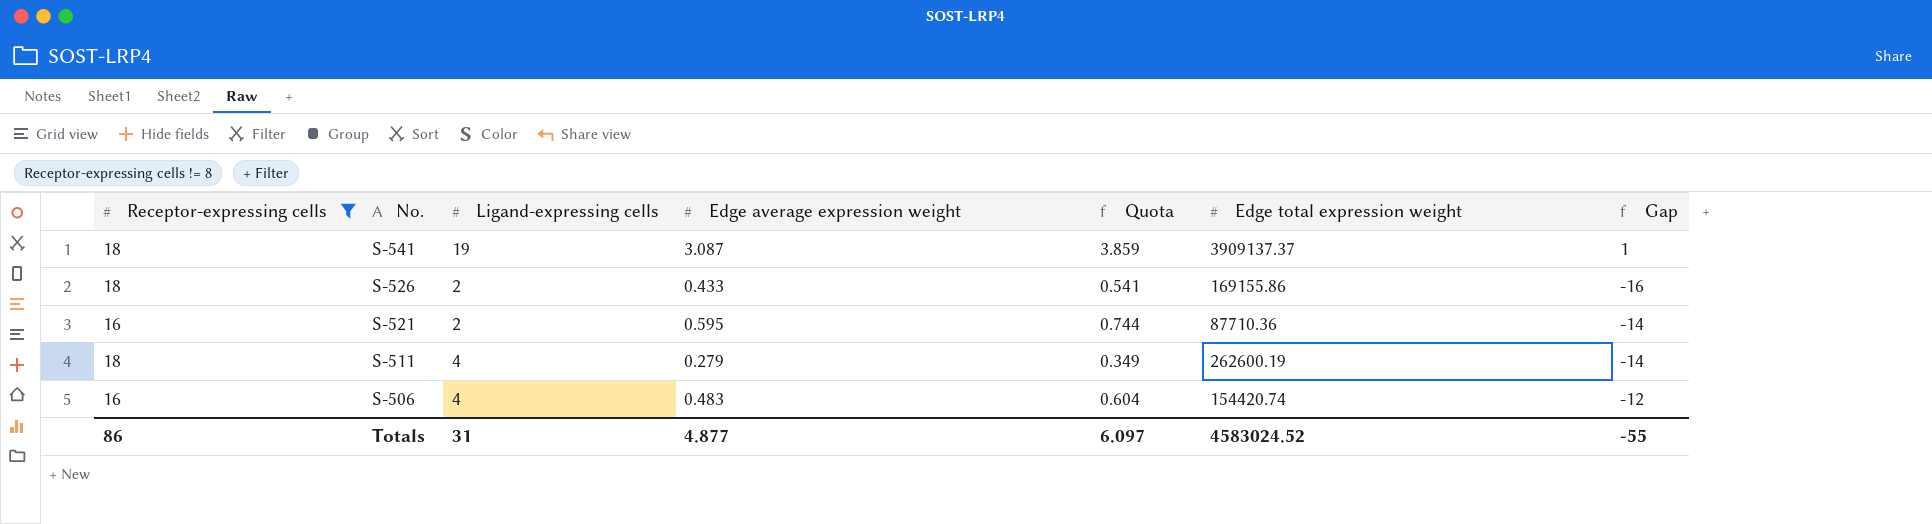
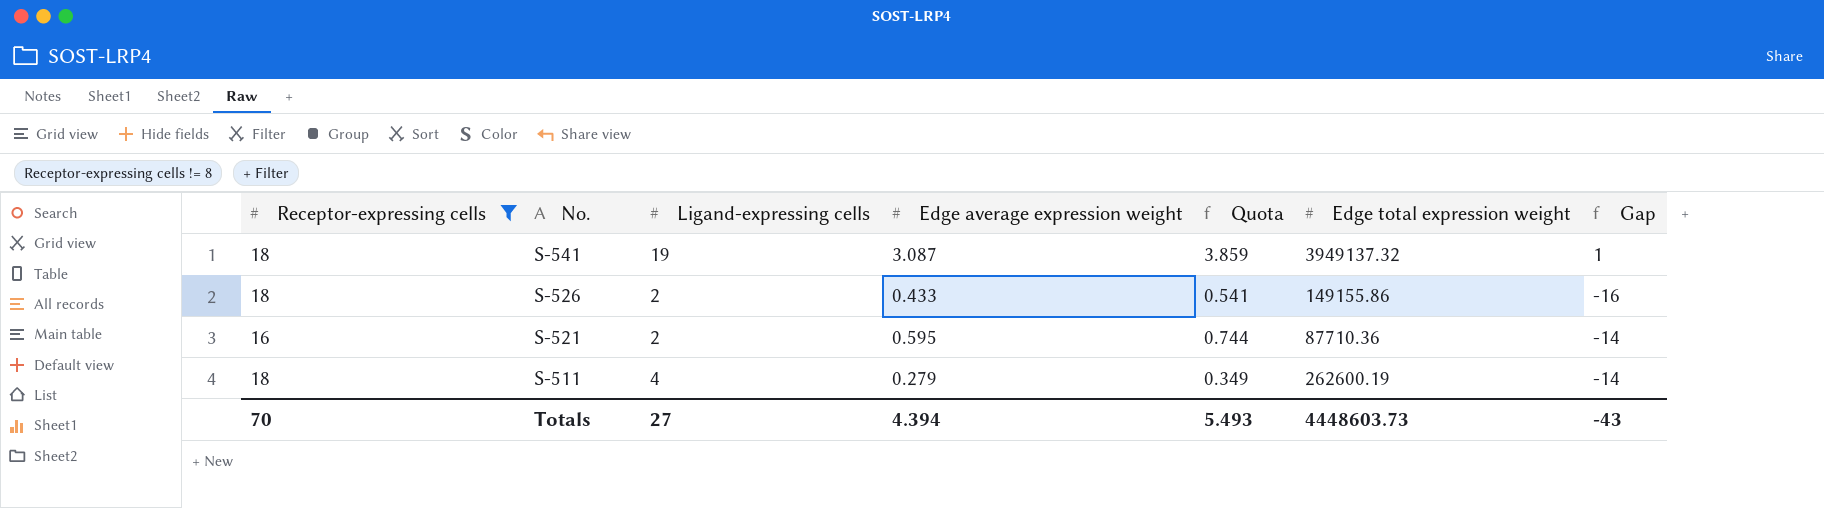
row S-506: 16 | 4 | 0.483 | 0.604 | 154420.74 | -12 -> none
S-541 | Edge total expression weight: 3909137.37 -> 3949137.32
S-526 | Edge total expression weight: 169155.86 -> 149155.86
Totals | Receptor-expressing cells: 86 -> 70
Totals | Ligand-expressing cells: 31 -> 27
Totals | Edge average expression weight: 4.877 -> 4.394
Totals | Quota: 6.097 -> 5.493
Totals | Edge total expression weight: 4583024.52 -> 4448603.73
Totals | Gap: -55 -> -43

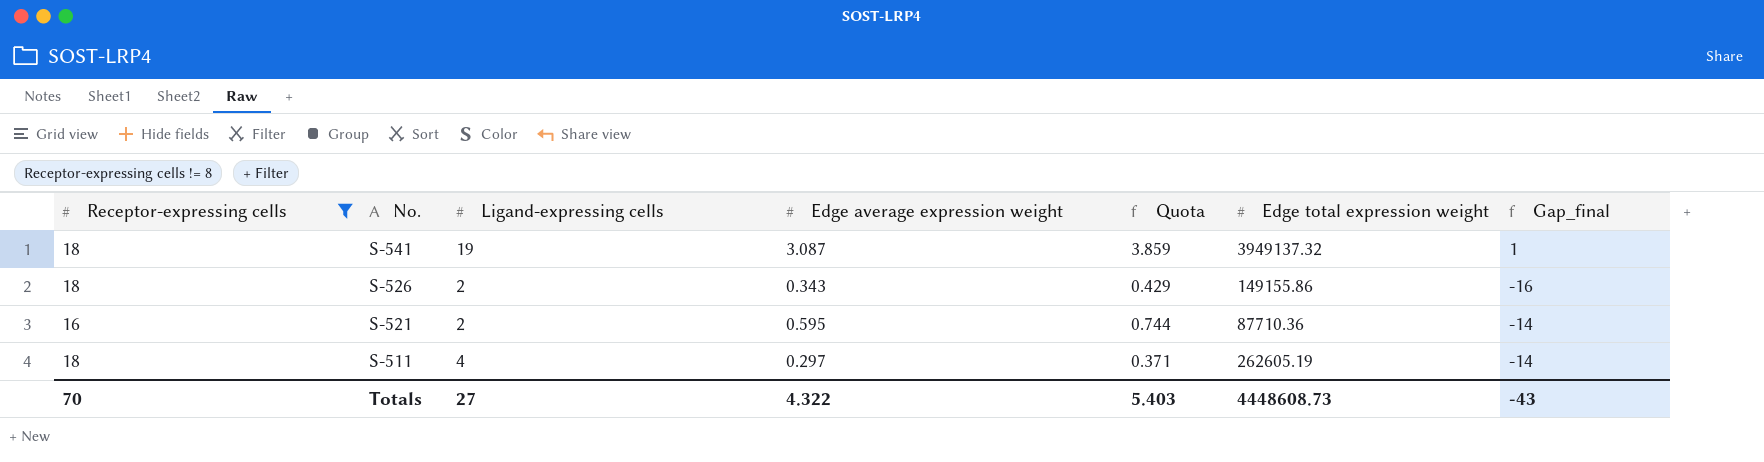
column name: Gap -> Gap_final
S-526 | Edge average expression weight: 0.433 -> 0.343
S-526 | Quota: 0.541 -> 0.429
S-511 | Edge average expression weight: 0.279 -> 0.297
S-511 | Quota: 0.349 -> 0.371
S-511 | Edge total expression weight: 262600.19 -> 262605.19
Totals | Edge average expression weight: 4.394 -> 4.322
Totals | Quota: 5.493 -> 5.403
Totals | Edge total expression weight: 4448603.73 -> 4448608.73

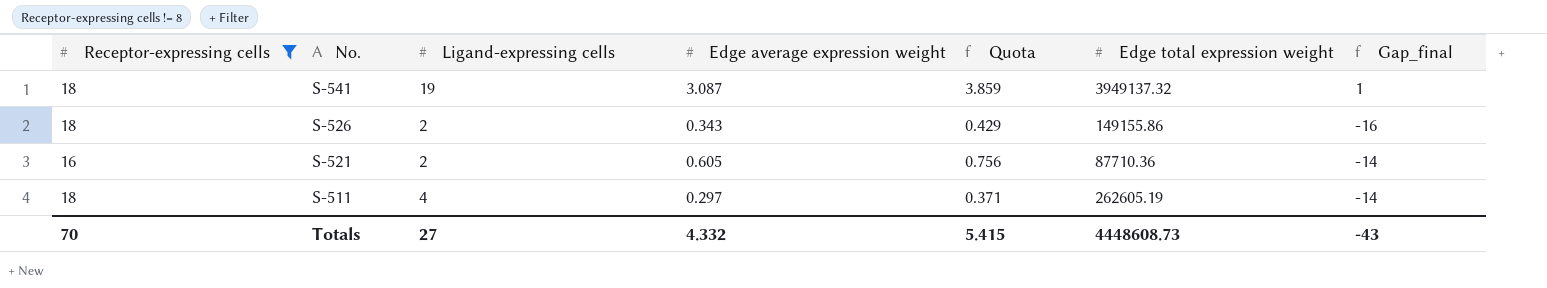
S-521 | Edge average expression weight: 0.595 -> 0.605
S-521 | Quota: 0.744 -> 0.756
Totals | Edge average expression weight: 4.322 -> 4.332
Totals | Quota: 5.403 -> 5.415

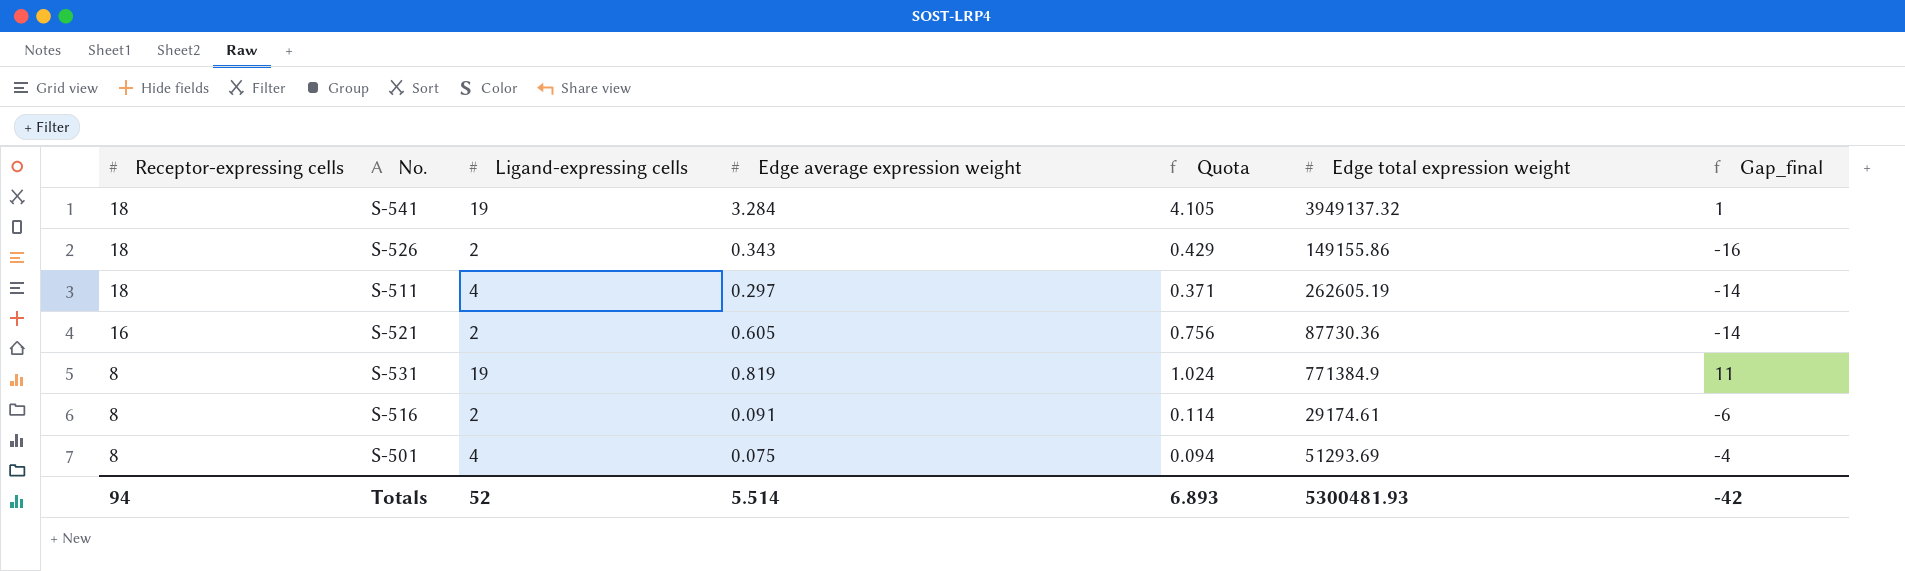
filter: Receptor-expressing cells != 8 -> none
row order: No. descending -> Receptor-expressing cells descending
S-541 | Edge average expression weight: 3.087 -> 3.284
S-541 | Quota: 3.859 -> 4.105
S-521 | Edge total expression weight: 87710.36 -> 87730.36
Totals | Receptor-expressing cells: 70 -> 94
Totals | Ligand-expressing cells: 27 -> 52
Totals | Edge average expression weight: 4.332 -> 5.514
Totals | Quota: 5.415 -> 6.893
Totals | Edge total expression weight: 4448608.73 -> 5300481.93
Totals | Gap_final: -43 -> -42

